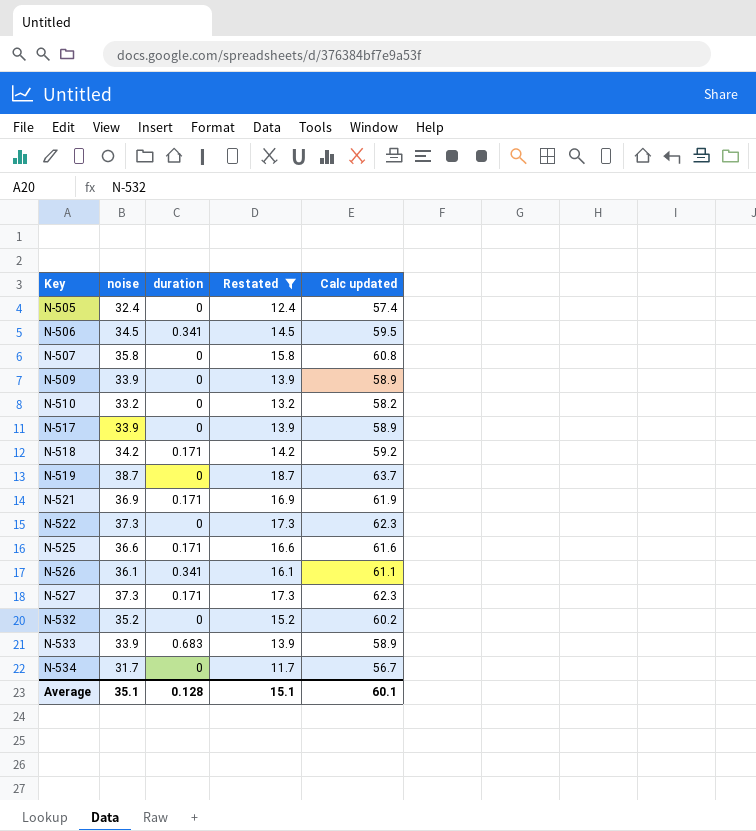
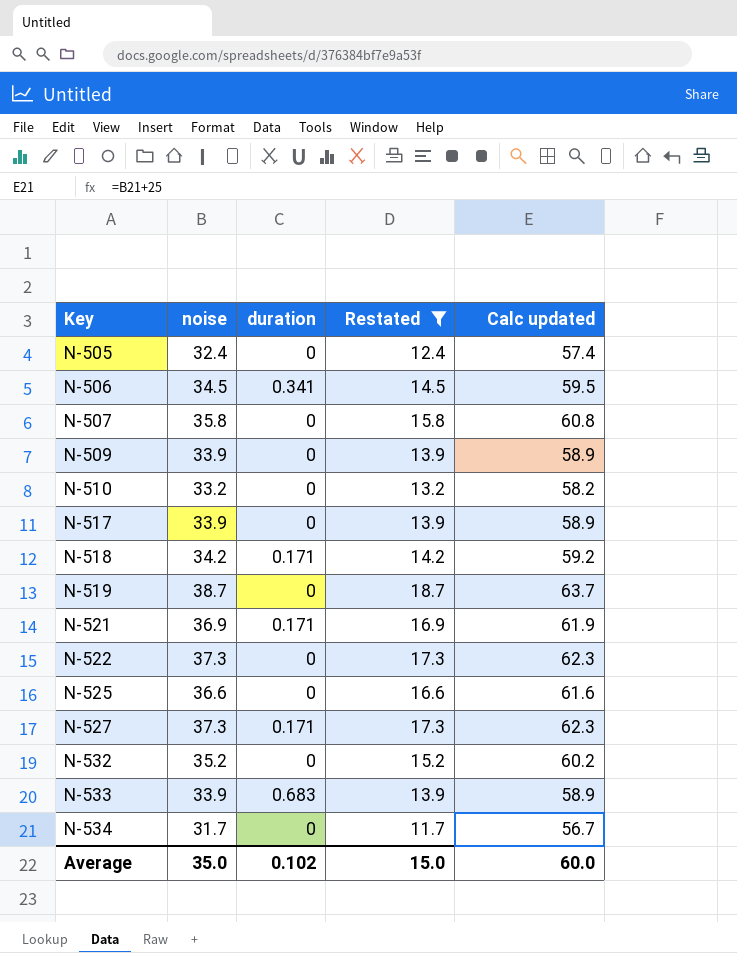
row N-526: 36.1 | 0.341 | 16.1 | 61.1 -> none
N-525 | duration: 0.171 -> 0
Average | noise: 35.1 -> 35.0
Average | duration: 0.128 -> 0.102
Average | Restated: 15.1 -> 15.0
Average | Calc updated: 60.1 -> 60.0

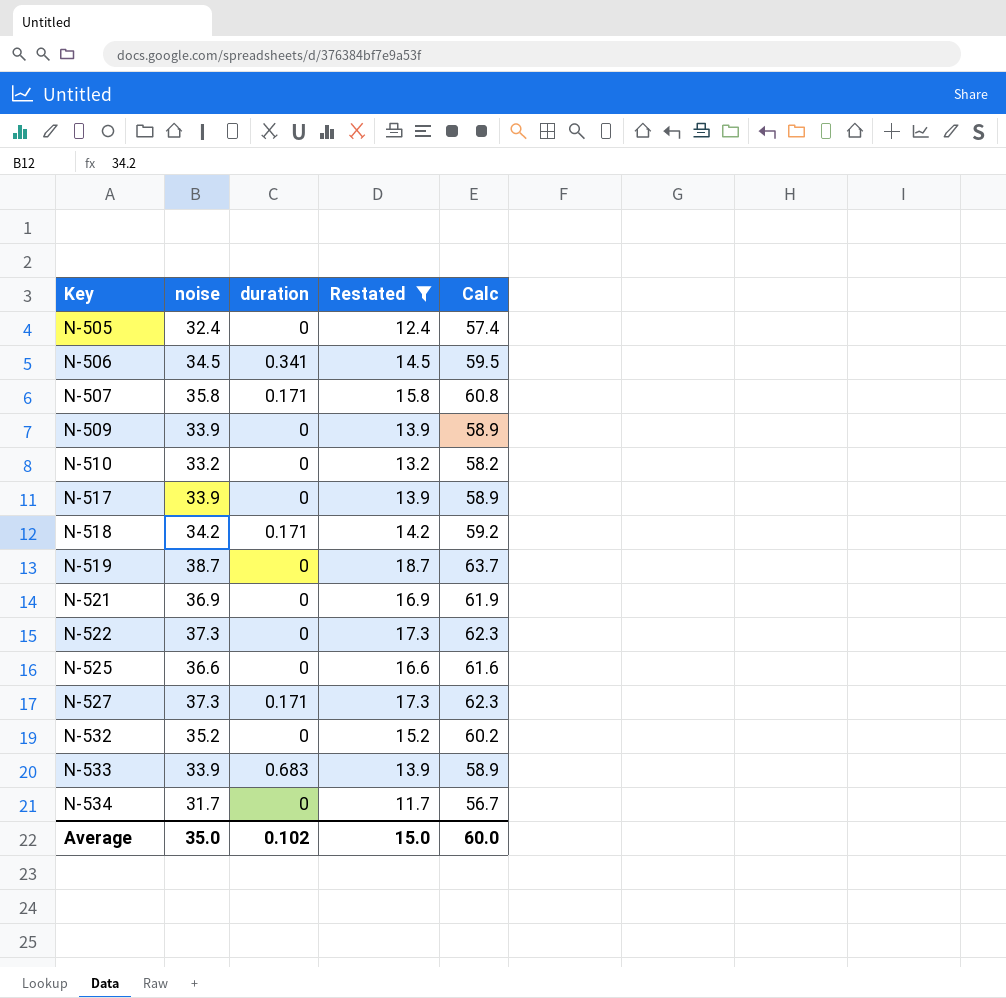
column name: Calc updated -> Calc
N-507 | duration: 0 -> 0.171
N-521 | duration: 0.171 -> 0

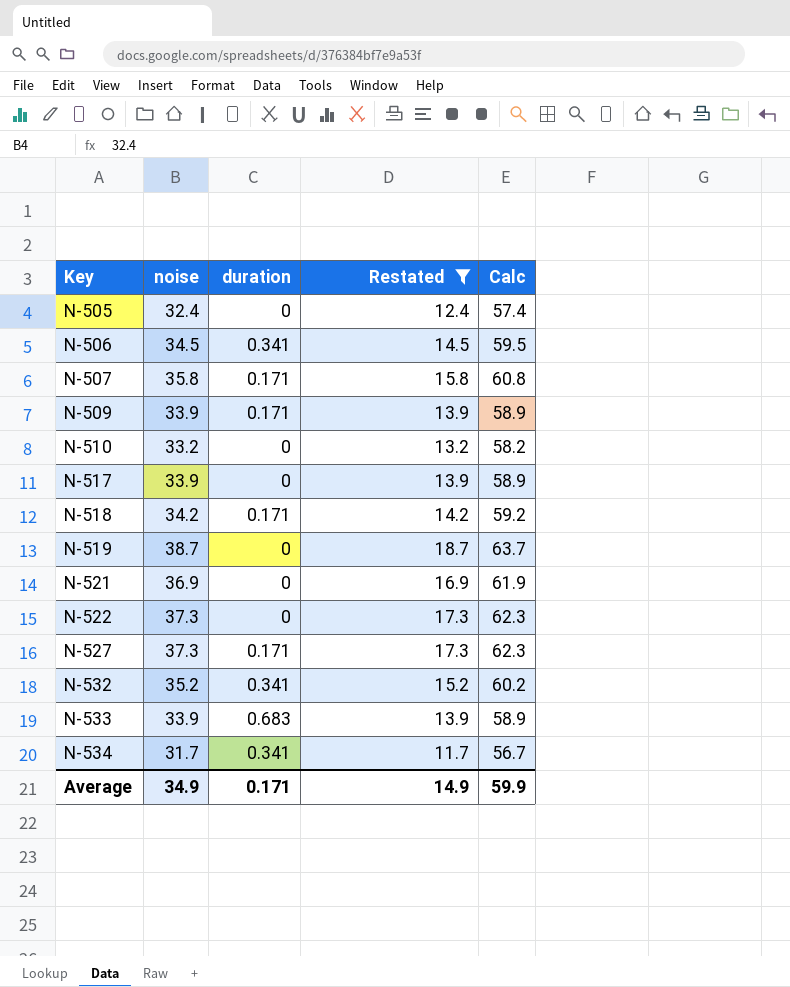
row N-525: 36.6 | 0 | 16.6 | 61.6 -> none
N-509 | duration: 0 -> 0.171
N-532 | duration: 0 -> 0.341
N-534 | duration: 0 -> 0.341
Average | noise: 35.0 -> 34.9
Average | duration: 0.102 -> 0.171
Average | Restated: 15.0 -> 14.9
Average | Calc: 60.0 -> 59.9

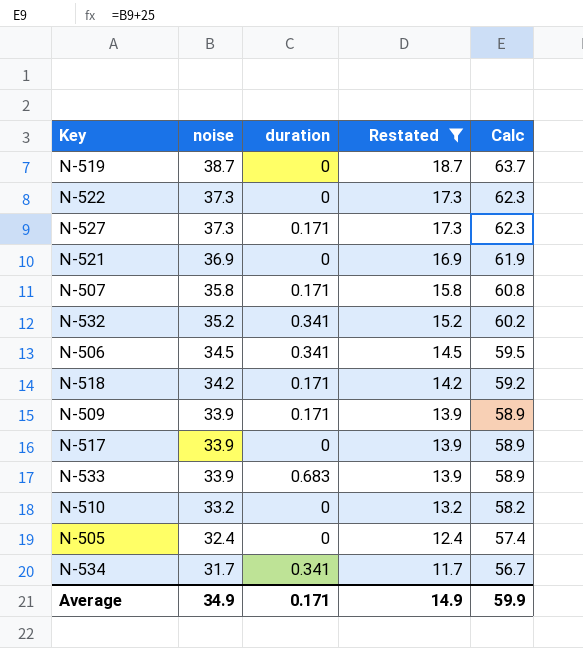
row order: Key ascending -> noise descending

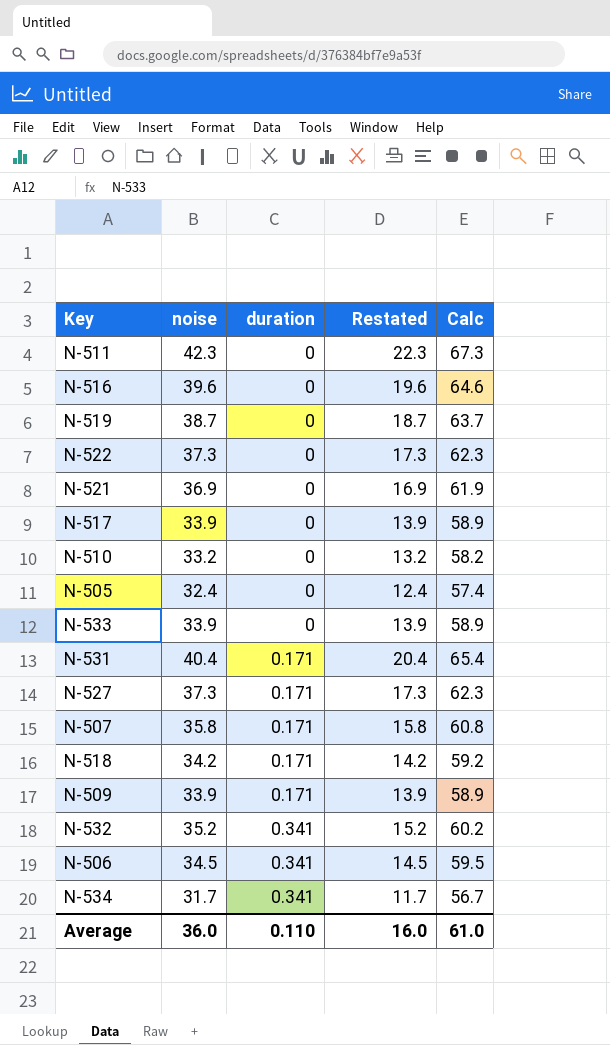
filter: Restated <= 18.7 -> none
row order: noise descending -> duration ascending
N-533 | duration: 0.683 -> 0
Average | noise: 34.9 -> 36.0
Average | duration: 0.171 -> 0.110
Average | Restated: 14.9 -> 16.0
Average | Calc: 59.9 -> 61.0

